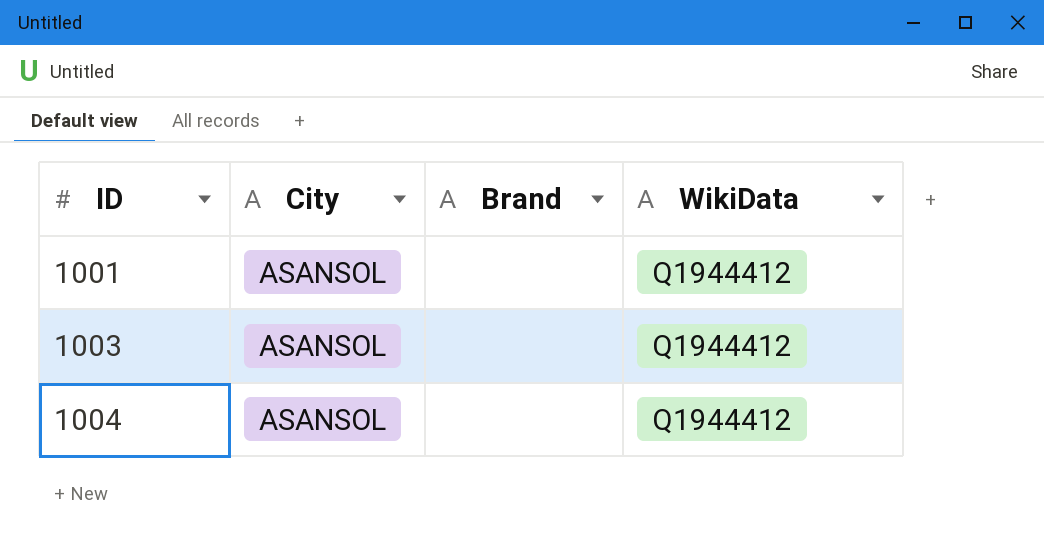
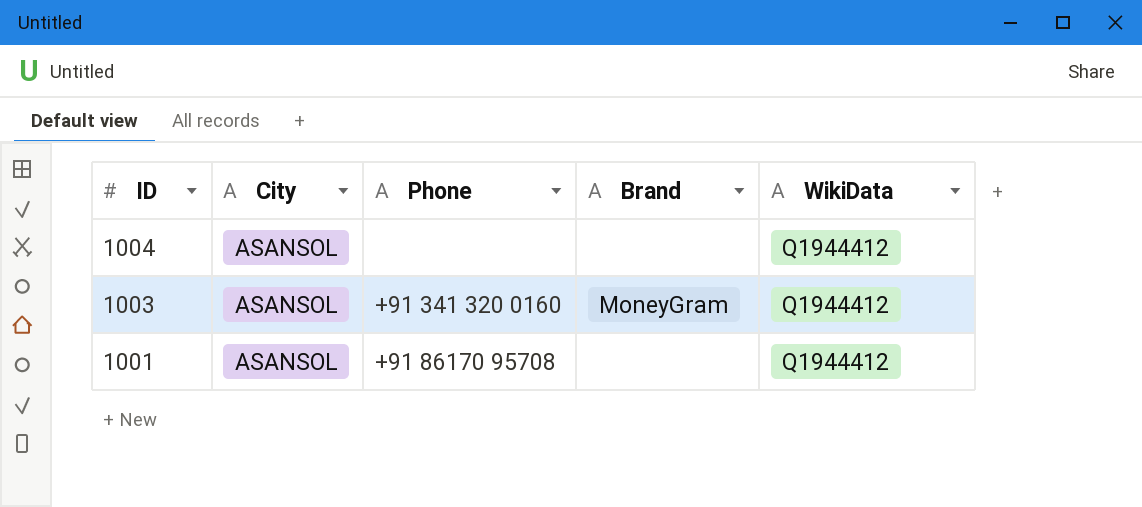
row order: ID ascending -> ID descending
column Phone | position: none -> 3
1003 | Brand: none -> MoneyGram

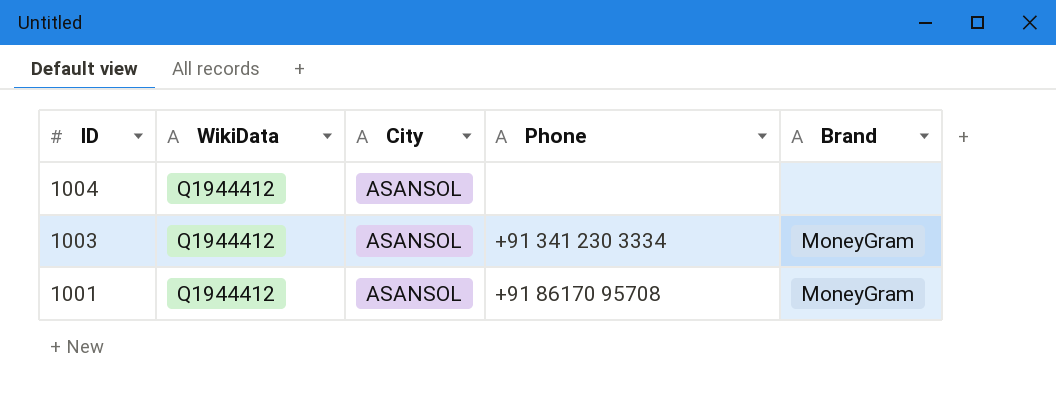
column WikiData | position: 5 -> 2
1003 | Phone: +91 341 320 0160 -> +91 341 230 3334
1001 | Brand: none -> MoneyGram

